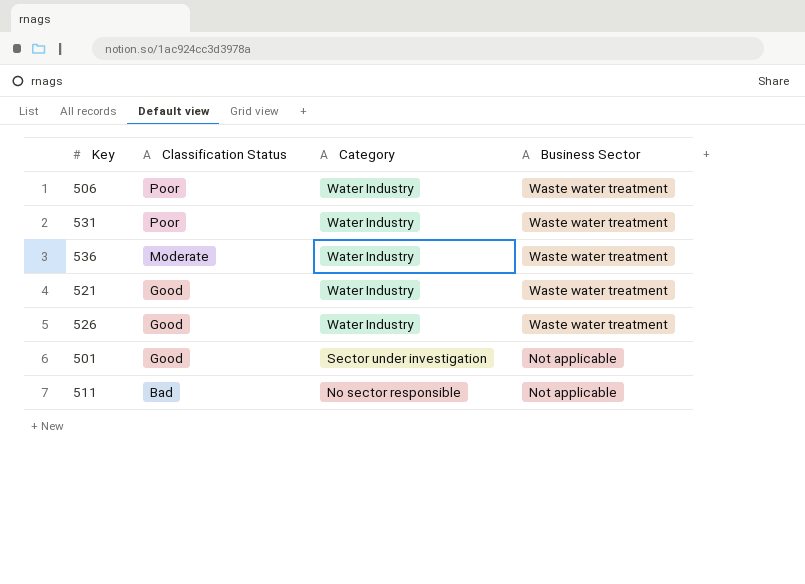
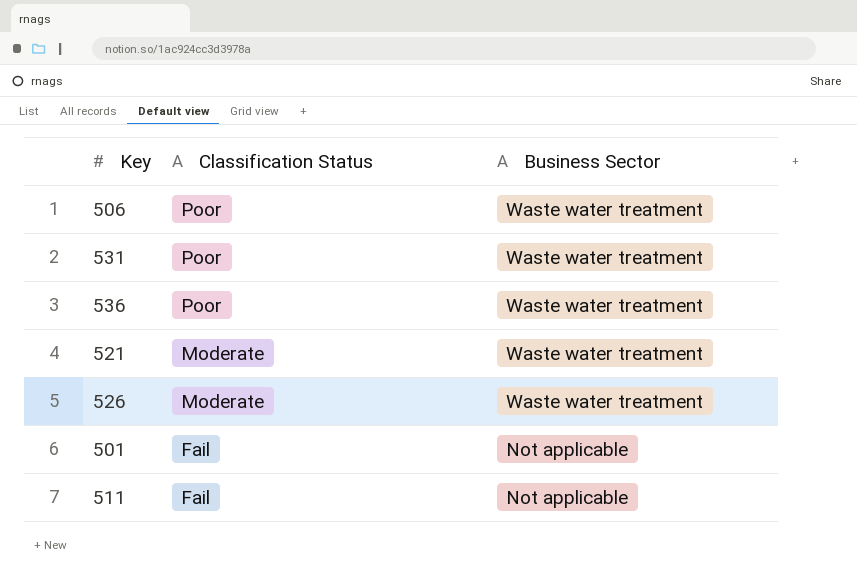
column Category | position: 3 -> none
536 | Classification Status: Moderate -> Poor
521 | Classification Status: Good -> Moderate
526 | Classification Status: Good -> Moderate
501 | Classification Status: Good -> Fail
511 | Classification Status: Bad -> Fail

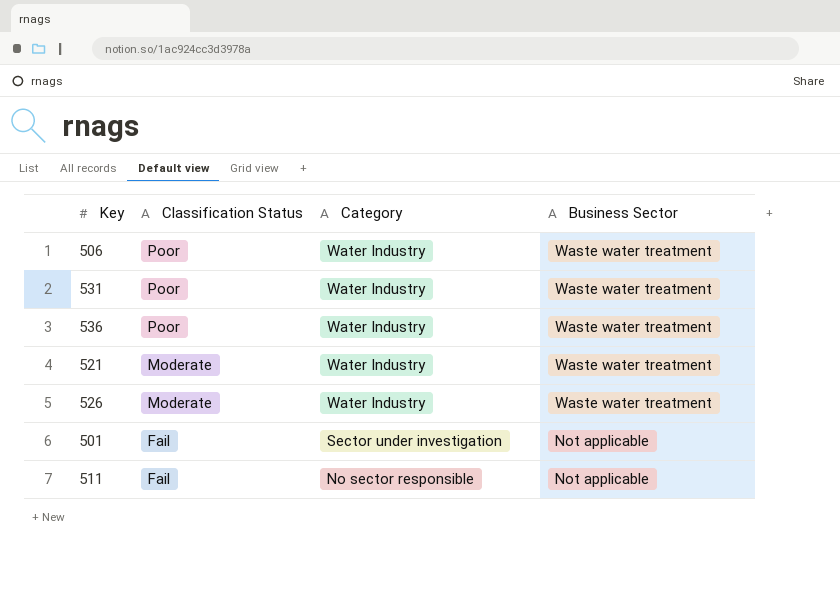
column Category | position: none -> 3

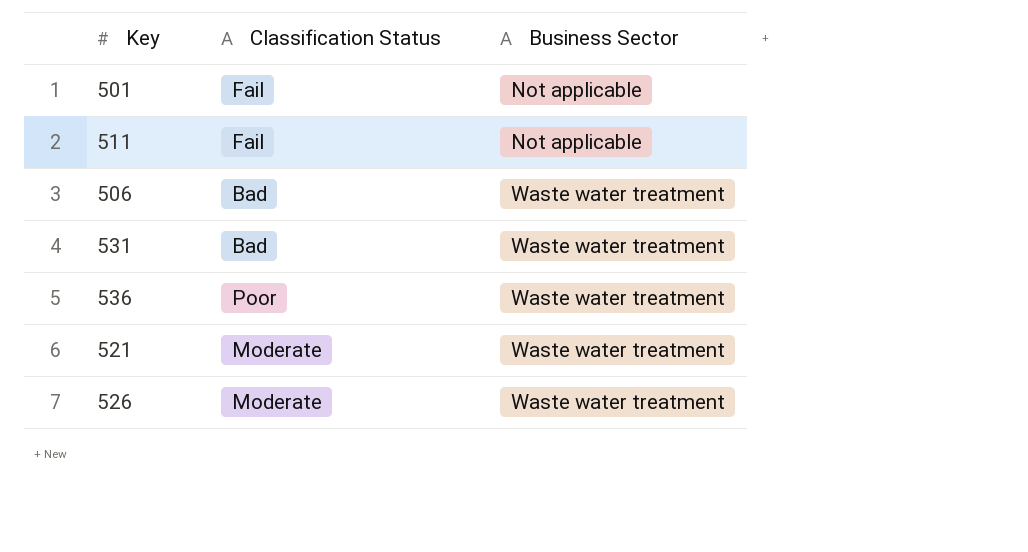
row order: Classification Status descending -> Business Sector ascending
column Category | position: 3 -> none
506 | Classification Status: Poor -> Bad
531 | Classification Status: Poor -> Bad

